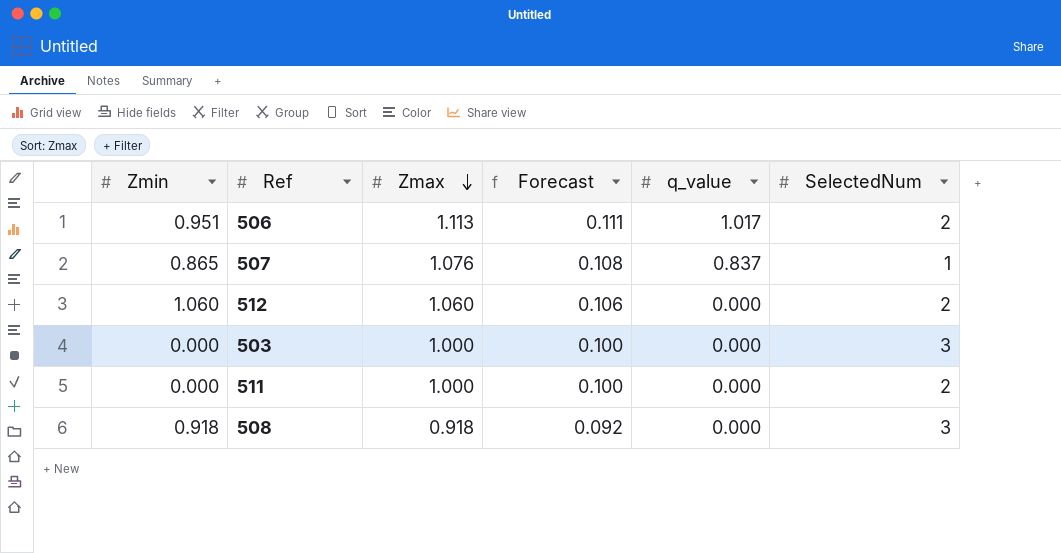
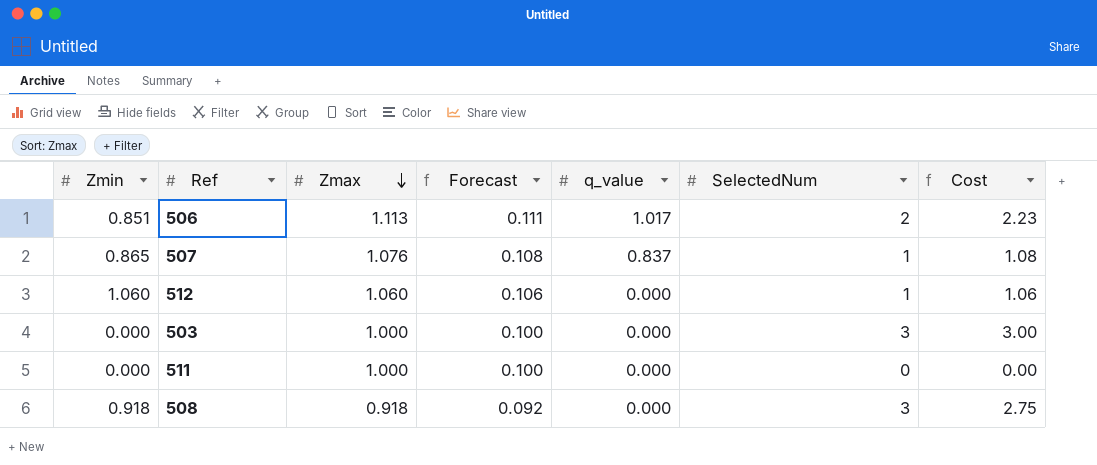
column Cost | formula: none -> [Zmax] * [SelectedNum]
506 | Zmin: 0.951 -> 0.851
512 | SelectedNum: 2 -> 1
511 | SelectedNum: 2 -> 0

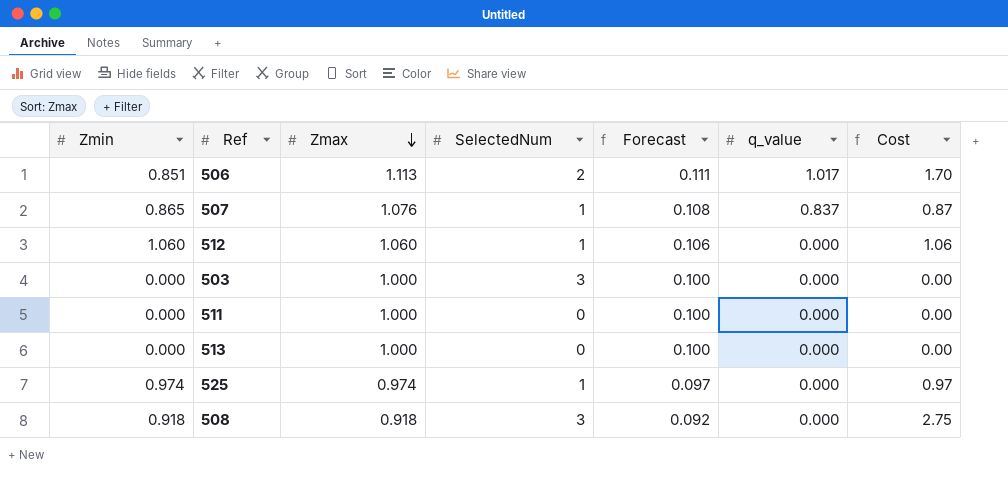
column SelectedNum | position: 6 -> 4
column Cost | formula: [Zmax] * [SelectedNum] -> [Zmin] * [SelectedNum]
row 513: none -> 0.000 | 1.000 | 0 | 0.100 | 0.000 | 0.00
row 525: none -> 0.974 | 0.974 | 1 | 0.097 | 0.000 | 0.97

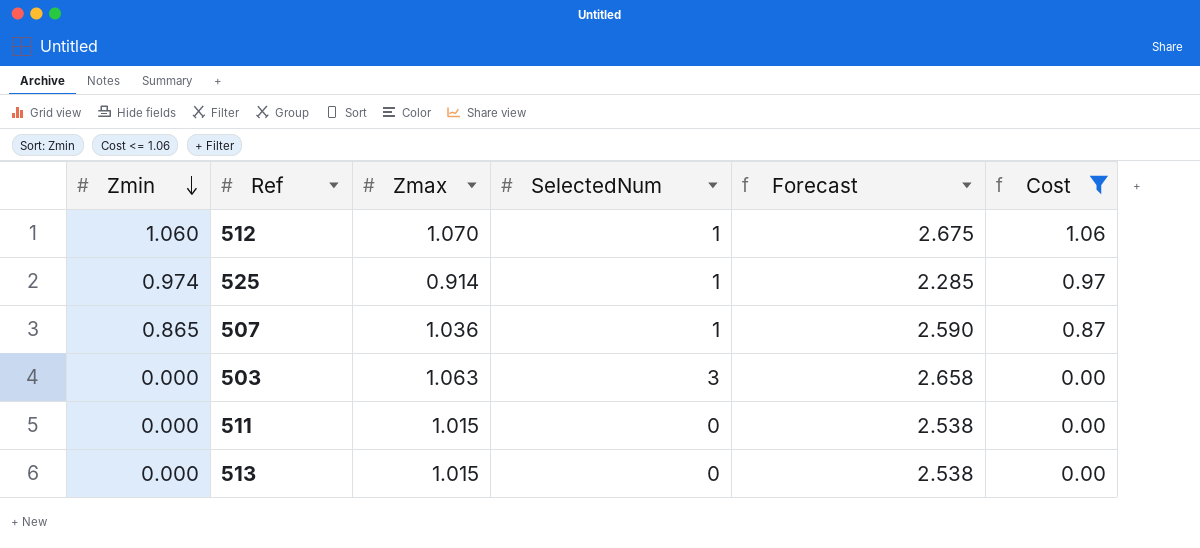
filter: none -> Cost <= 1.06
row order: Zmax descending -> Zmin descending
column q_value | position: 6 -> none
column Forecast | formula: [Zmax] * 0.1 -> [Zmax] * 2.5
512 | Zmax: 1.060 -> 1.070
525 | Zmax: 0.974 -> 0.914
507 | Zmax: 1.076 -> 1.036
503 | Zmax: 1.000 -> 1.063
511 | Zmax: 1.000 -> 1.015
513 | Zmax: 1.000 -> 1.015

